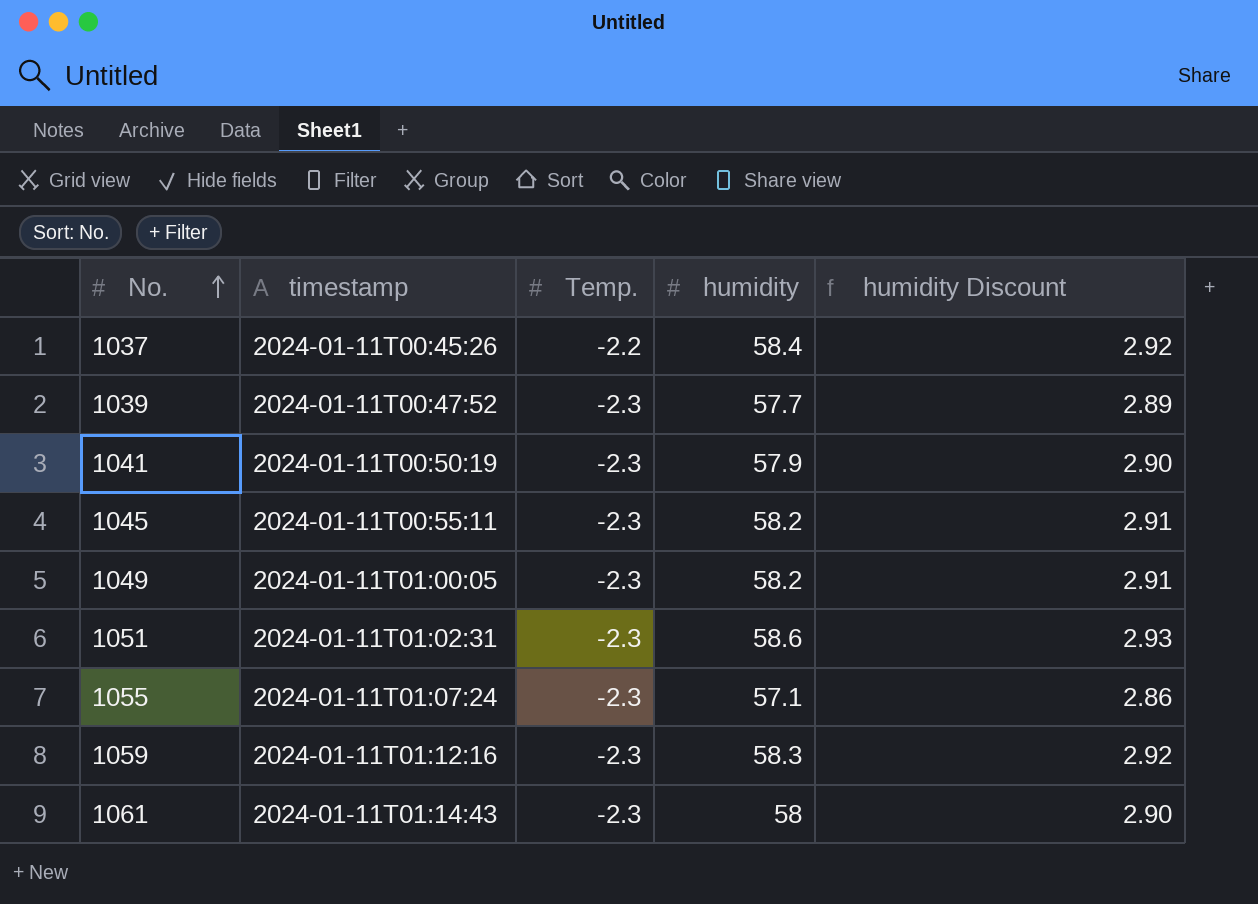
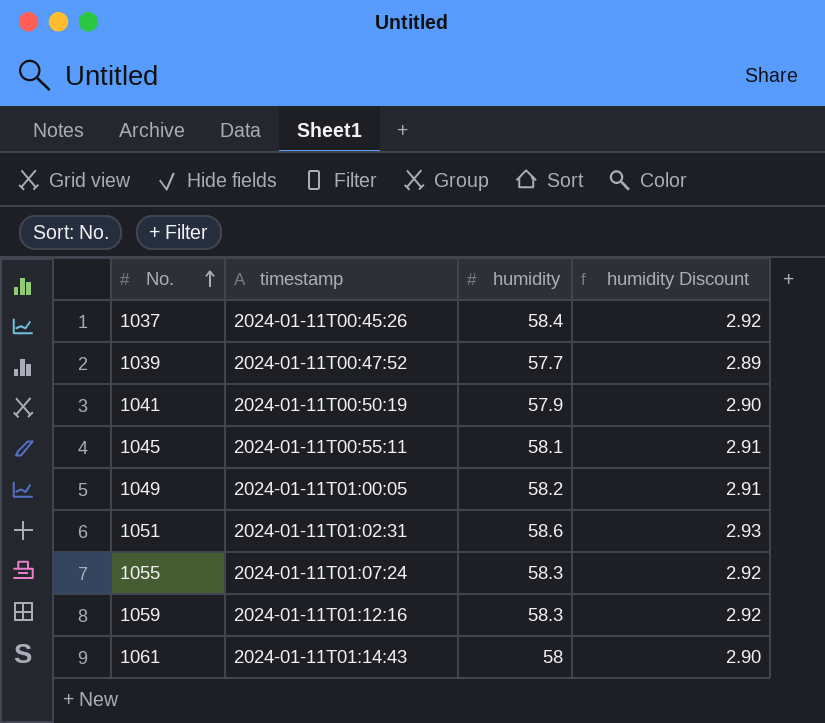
column Temp. | position: 3 -> none
1045 | humidity: 58.2 -> 58.1
1055 | humidity: 57.1 -> 58.3
1055 | humidity Discount: 2.86 -> 2.92

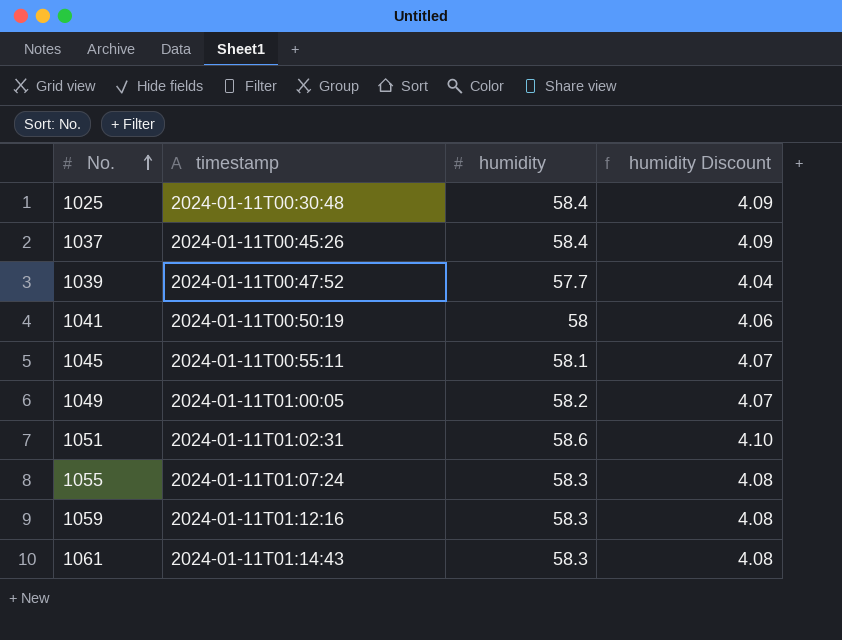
column humidity Discount | formula: [humidity] * 0.05 -> [humidity] * 0.07
row 1025: none -> 2024-01-11T00:30:48 | 58.4 | 4.09
1041 | humidity: 57.9 -> 58
1061 | humidity: 58 -> 58.3

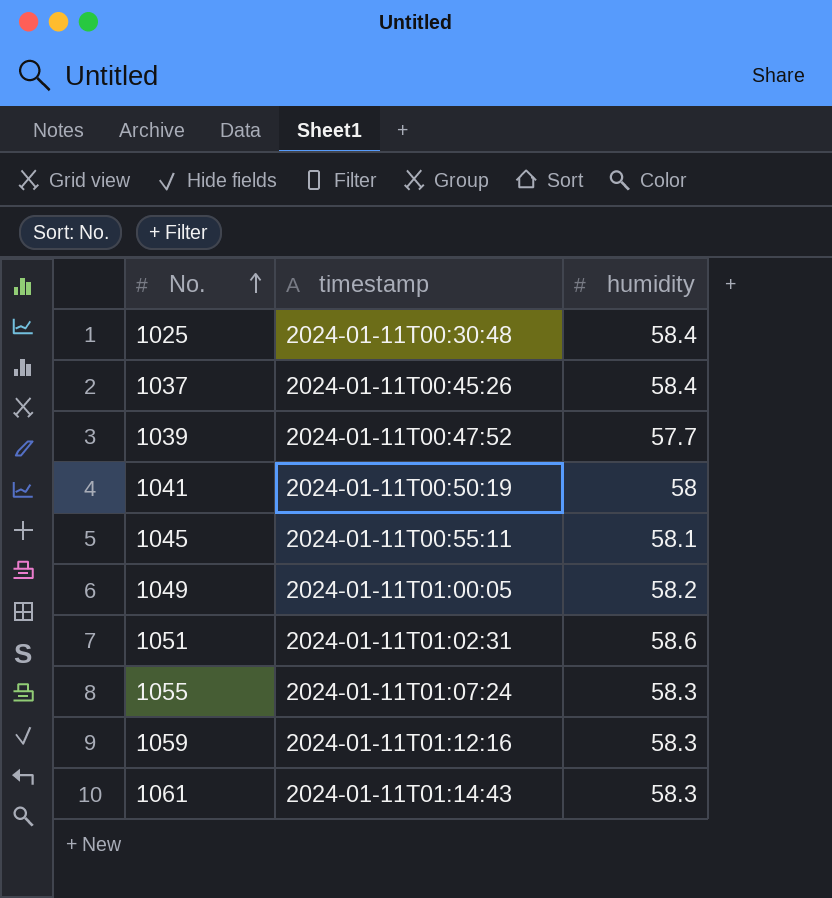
column humidity Discount | formula: [humidity] * 0.07 -> none

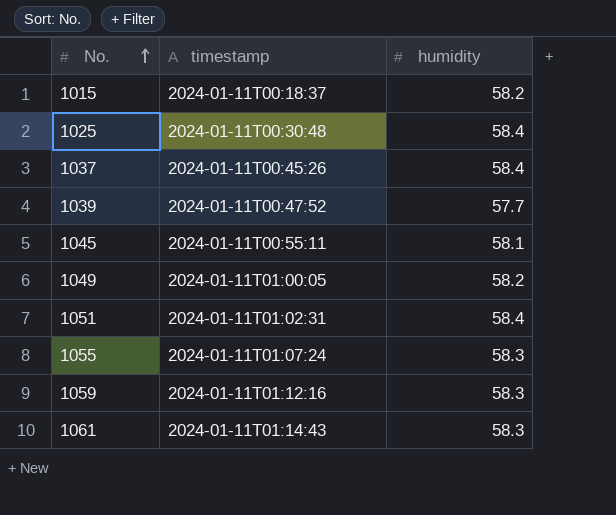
row 1041: 2024-01-11T00:50:19 | 58 -> none
row 1015: none -> 2024-01-11T00:18:37 | 58.2
1051 | humidity: 58.6 -> 58.4

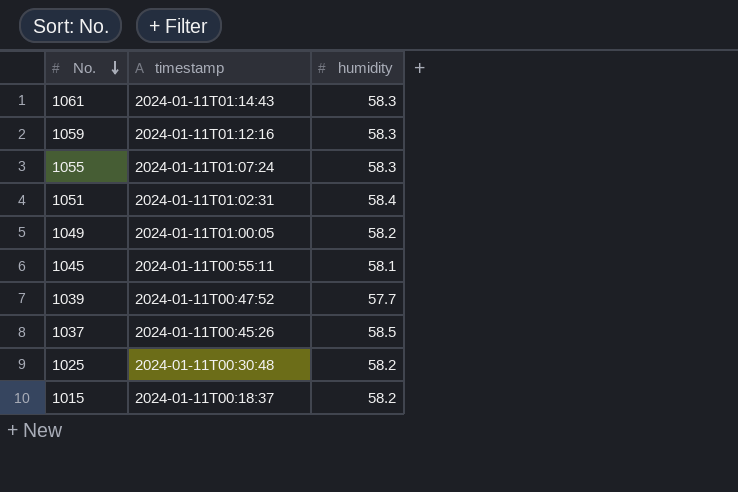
row order: No. ascending -> No. descending
1037 | humidity: 58.4 -> 58.5
1025 | humidity: 58.4 -> 58.2

